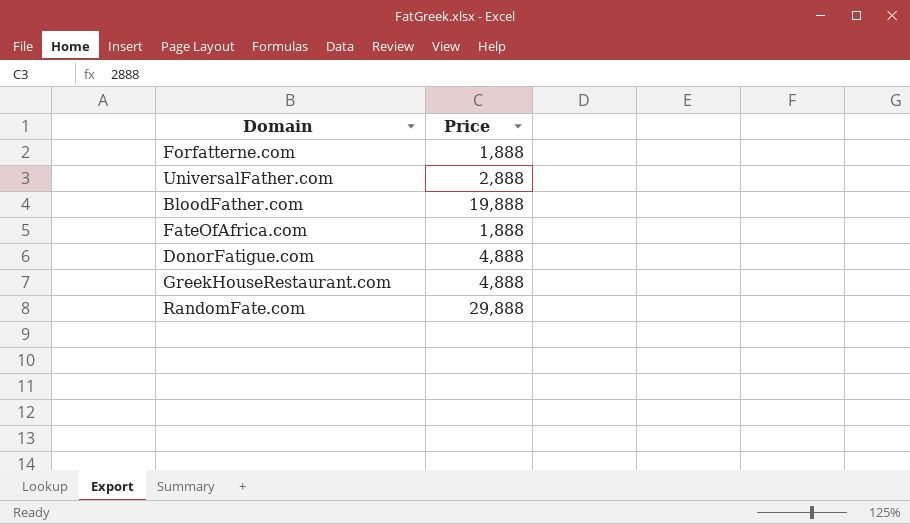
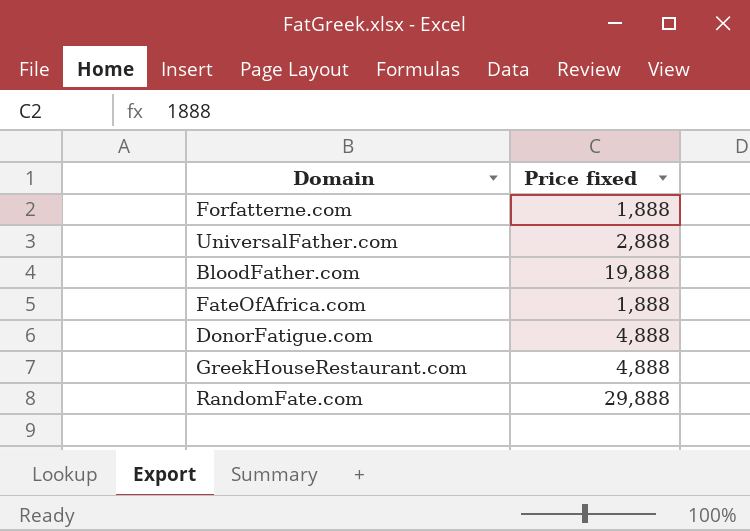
column name: Price -> Price fixed

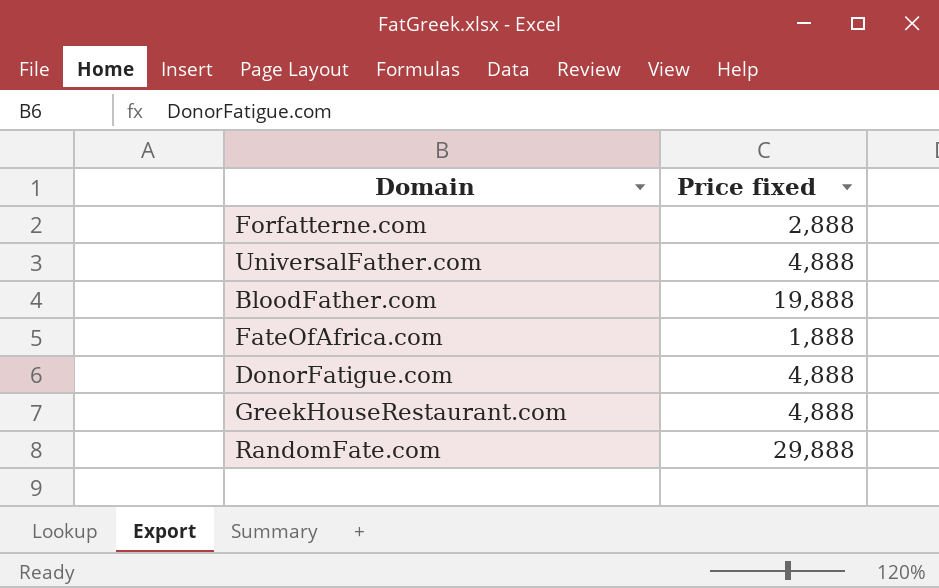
Forfatterne.com | Price fixed: 1,888 -> 2,888
UniversalFather.com | Price fixed: 2,888 -> 4,888

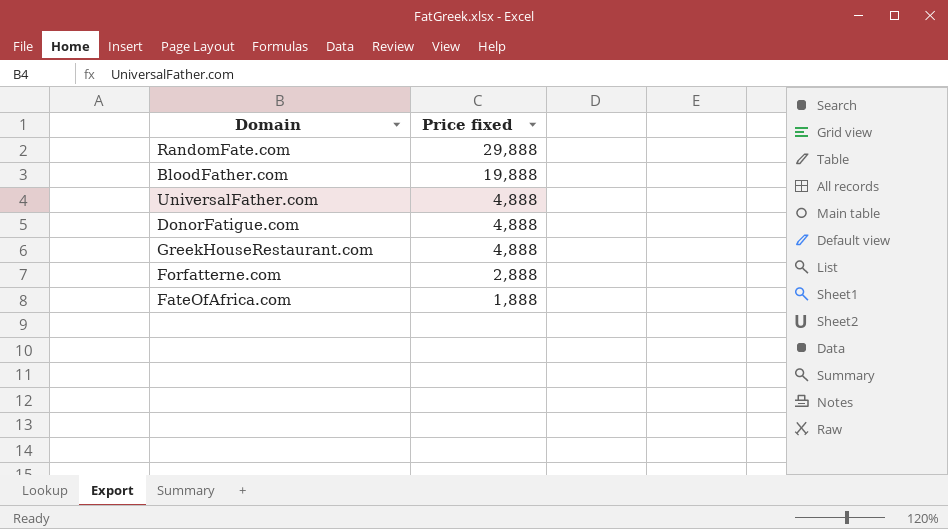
row order: none -> Price fixed descending

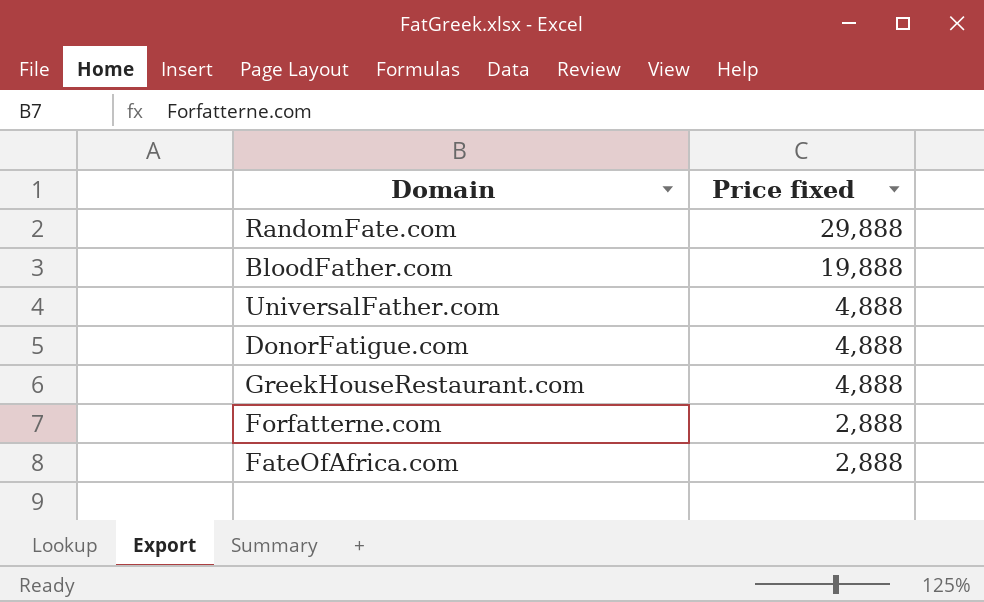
FateOfAfrica.com | Price fixed: 1,888 -> 2,888

